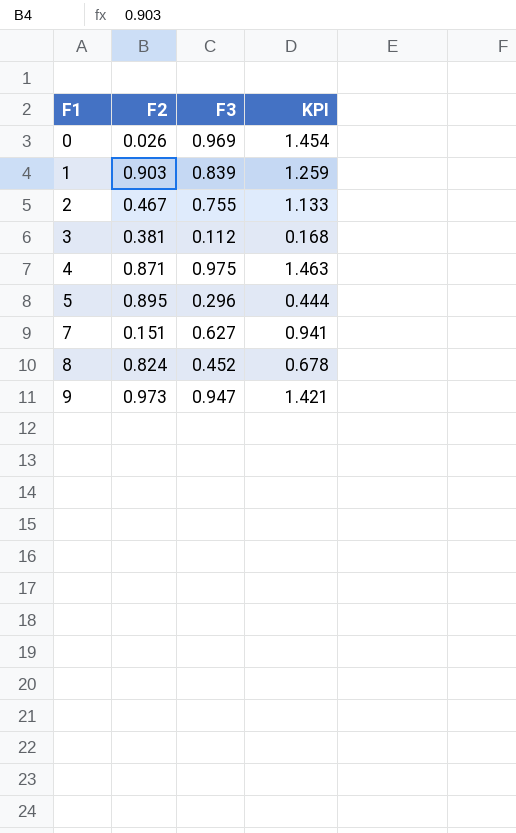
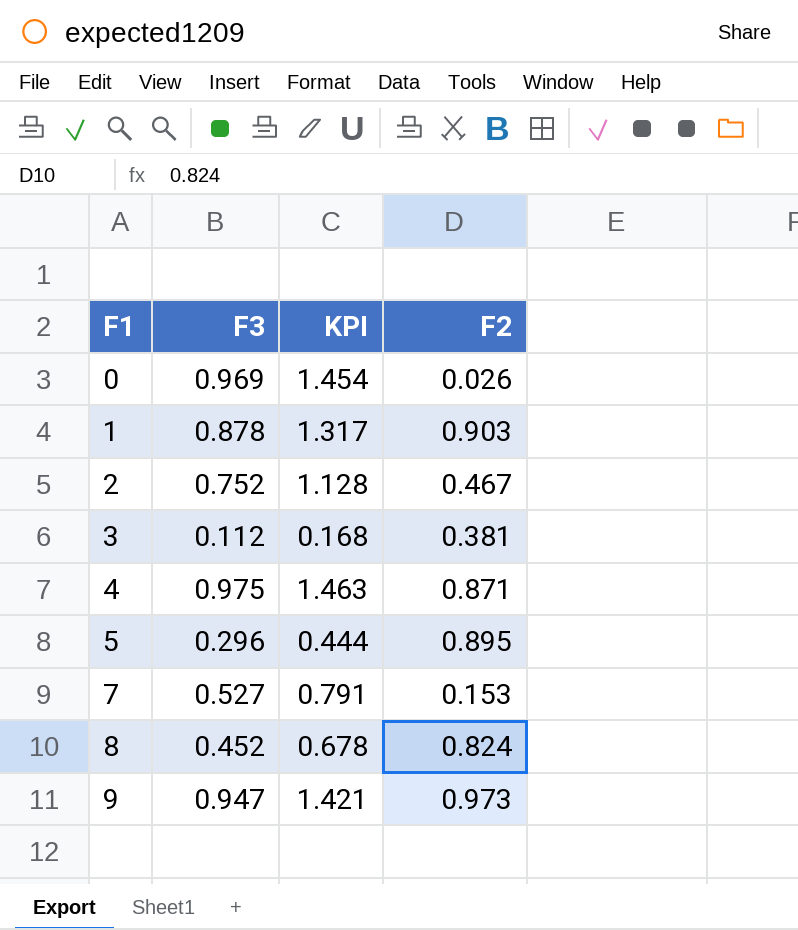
column F2 | position: 2 -> 4
1 | F3: 0.839 -> 0.878
1 | KPI: 1.259 -> 1.317
2 | F3: 0.755 -> 0.752
2 | KPI: 1.133 -> 1.128
7 | F3: 0.627 -> 0.527
7 | KPI: 0.941 -> 0.791
7 | F2: 0.151 -> 0.153

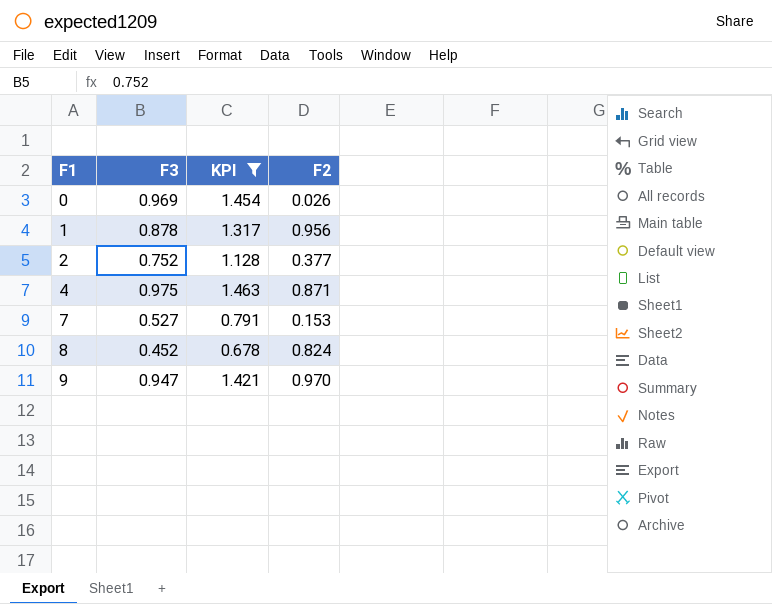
filter: none -> KPI >= 0.678
1 | F2: 0.903 -> 0.956
2 | F2: 0.467 -> 0.377
9 | F2: 0.973 -> 0.970

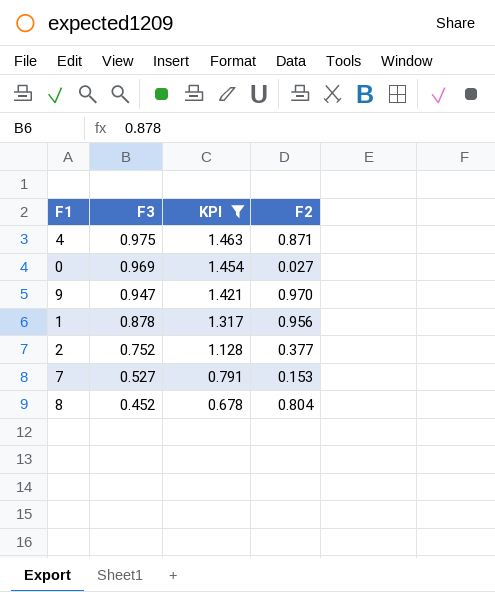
row order: F1 ascending -> F3 descending
0 | F2: 0.026 -> 0.027
8 | F2: 0.824 -> 0.804

